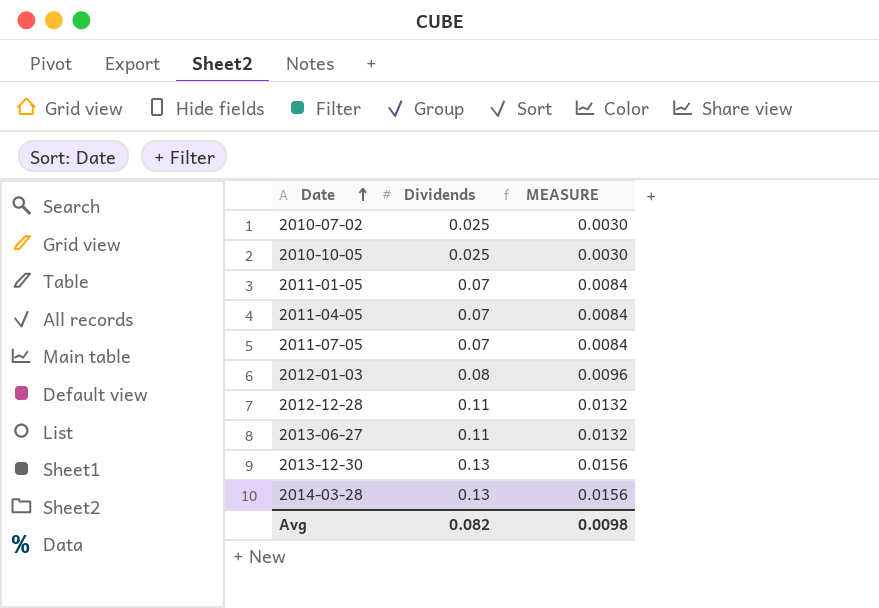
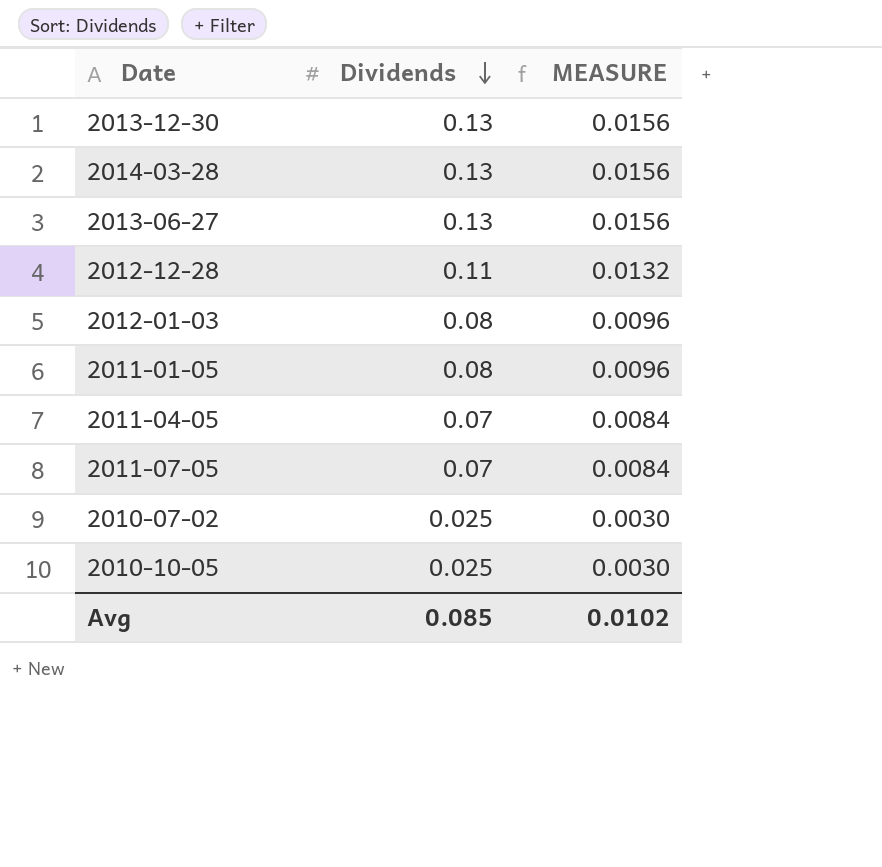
row order: Date ascending -> Dividends descending
2013-06-27 | Dividends: 0.11 -> 0.13
2013-06-27 | MEASURE: 0.0132 -> 0.0156
2011-01-05 | Dividends: 0.07 -> 0.08
2011-01-05 | MEASURE: 0.0084 -> 0.0096
Avg | Dividends: 0.082 -> 0.085
Avg | MEASURE: 0.0098 -> 0.0102

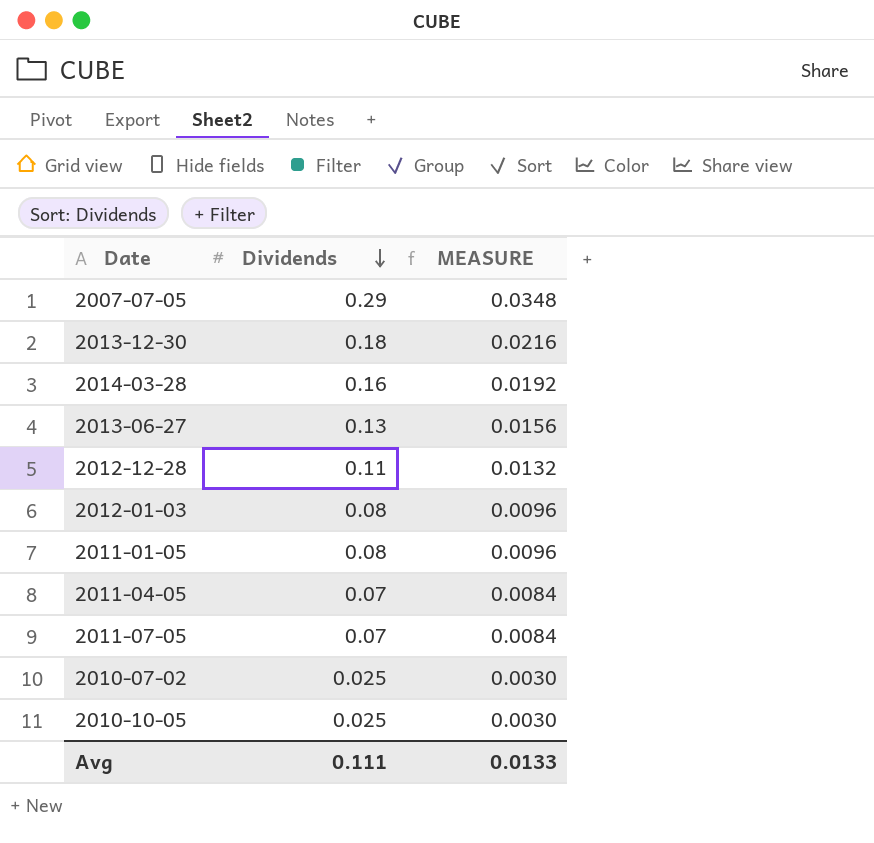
row 2007-07-05: none -> 0.29 | 0.0348
2013-12-30 | Dividends: 0.13 -> 0.18
2013-12-30 | MEASURE: 0.0156 -> 0.0216
2014-03-28 | Dividends: 0.13 -> 0.16
2014-03-28 | MEASURE: 0.0156 -> 0.0192
Avg | Dividends: 0.085 -> 0.111
Avg | MEASURE: 0.0102 -> 0.0133

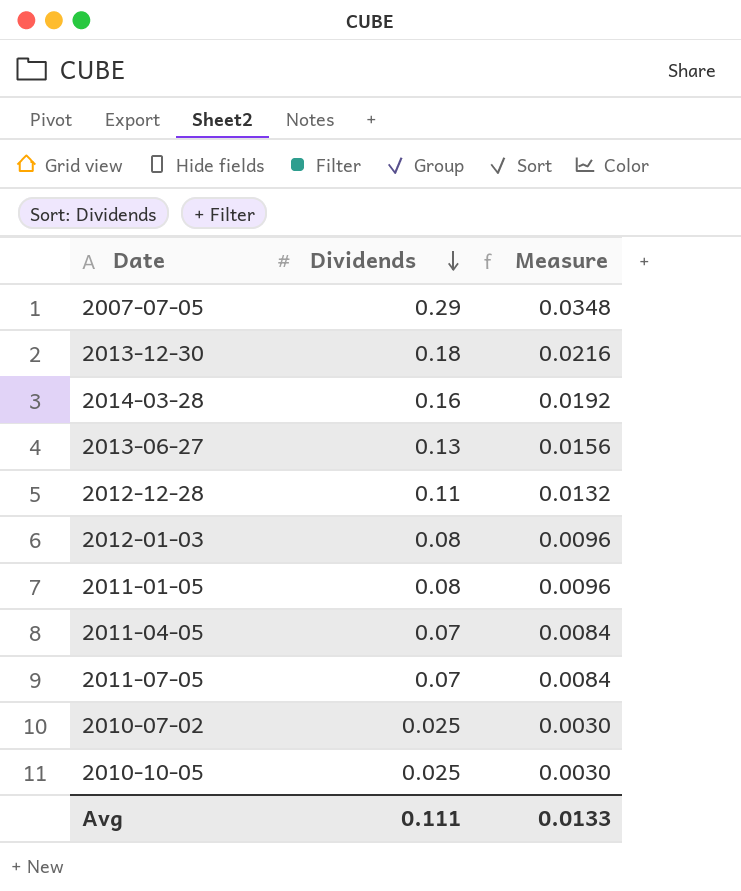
column name: MEASURE -> Measure

